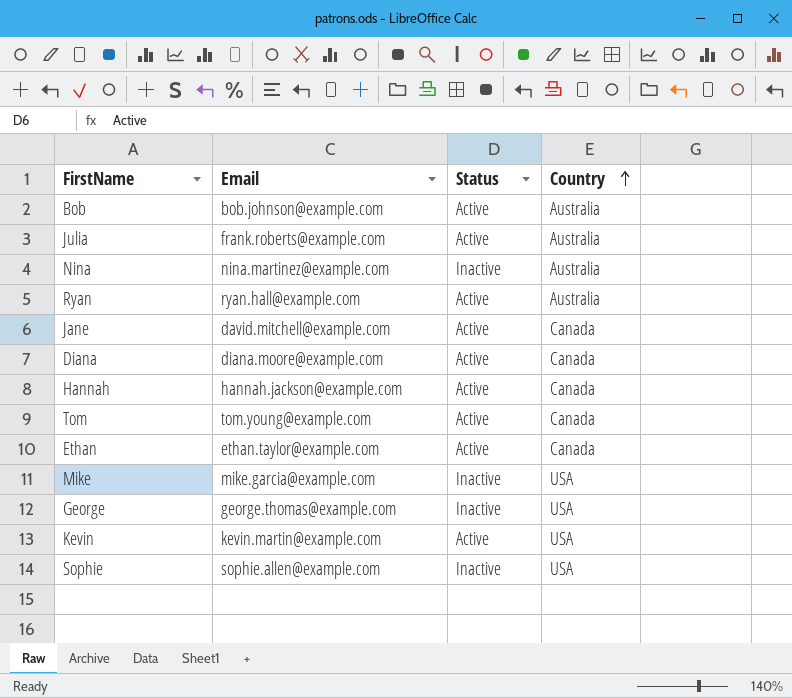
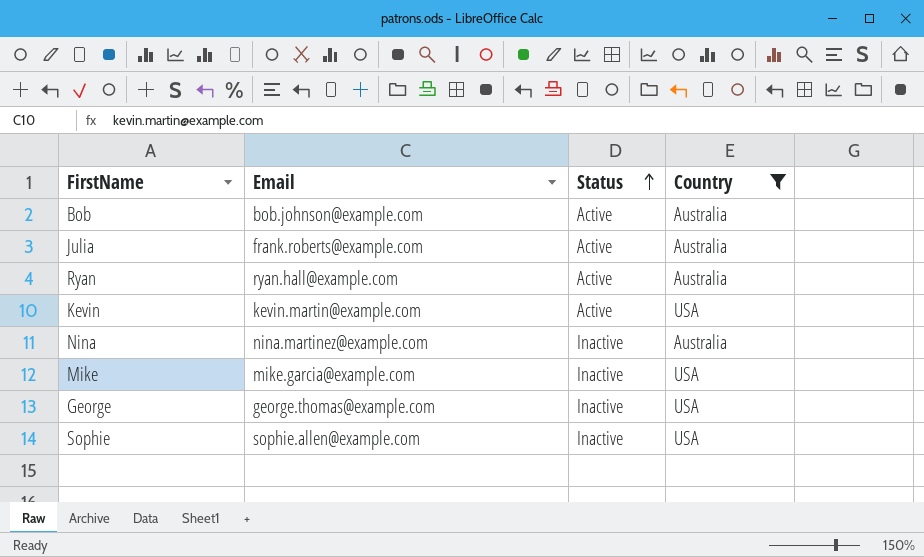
filter: none -> Country != Canada
row order: Country ascending -> Status ascending

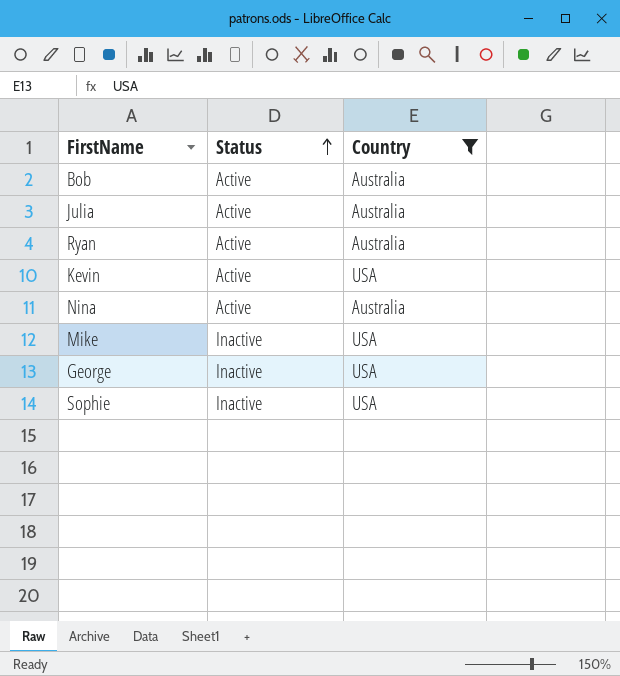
column Email | position: 2 -> none
Nina | Status: Inactive -> Active

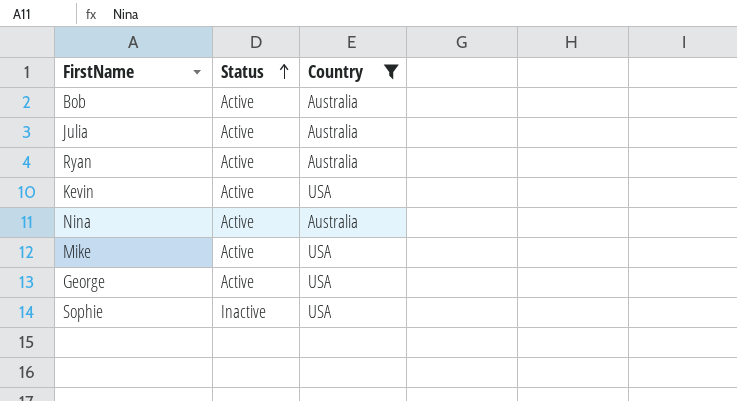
Mike | Status: Inactive -> Active
George | Status: Inactive -> Active

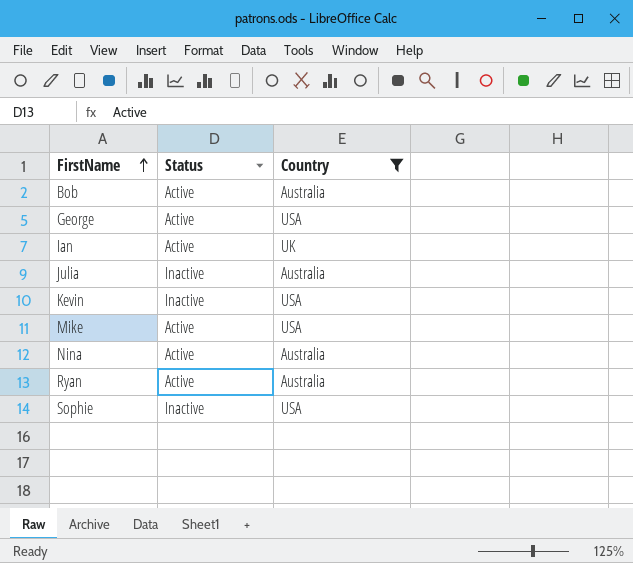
row order: Status ascending -> FirstName ascending
row Ian: none -> Active | UK
Julia | Status: Active -> Inactive
Kevin | Status: Active -> Inactive

